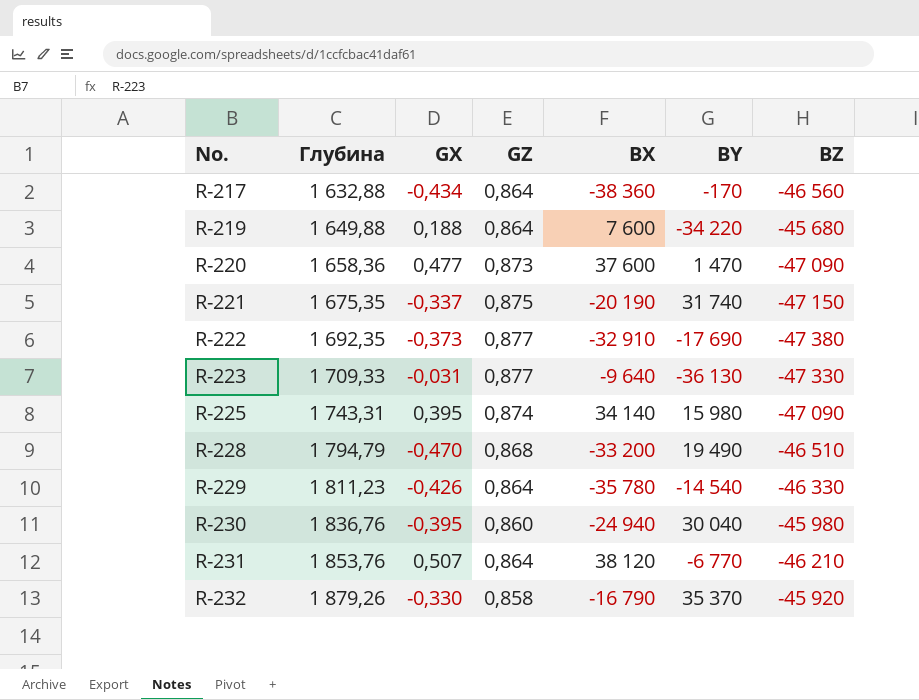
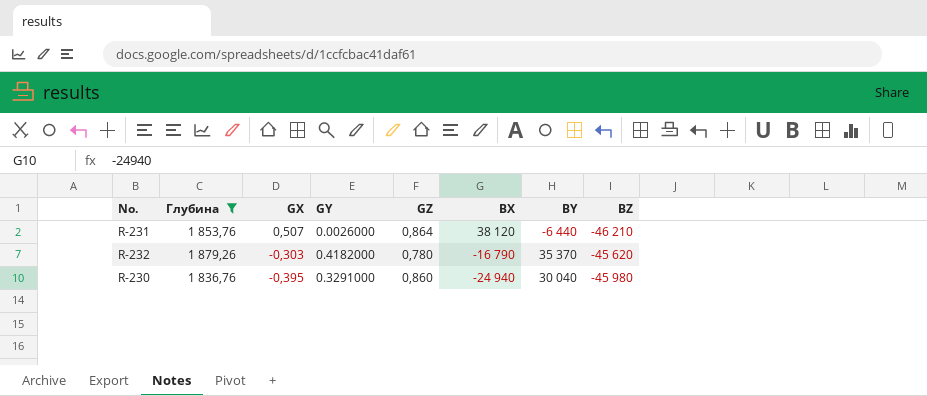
filter: none -> Глубина >= 1 836,76
row order: No. ascending -> GX descending
column GY | position: none -> 4
R-231 | BY: -6 770 -> -6 440
R-232 | GX: -0,330 -> -0,303
R-232 | GZ: 0,858 -> 0,780
R-232 | BZ: -45 920 -> -45 620

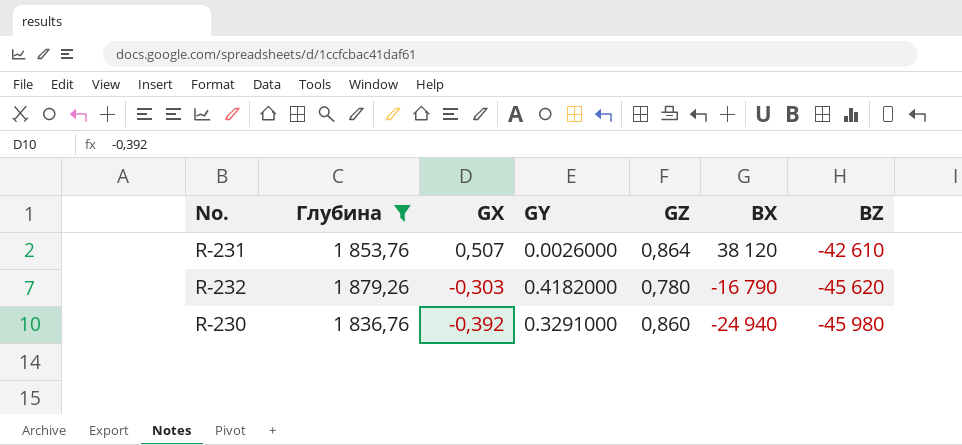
column BY | position: 7 -> none
R-231 | BZ: -46 210 -> -42 610
R-230 | GX: -0,395 -> -0,392

